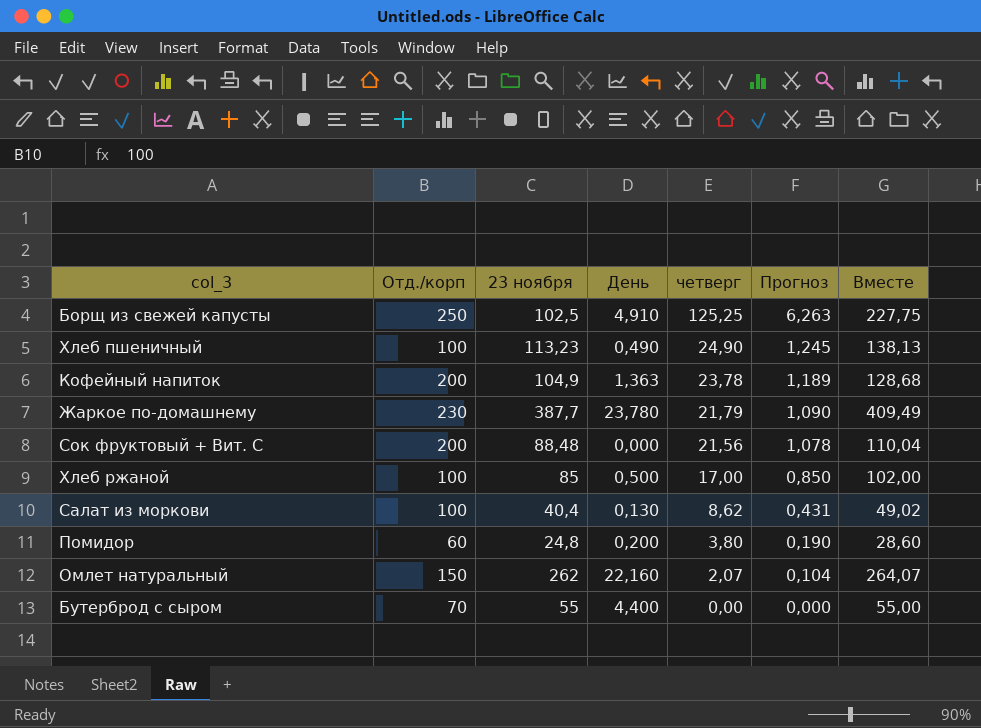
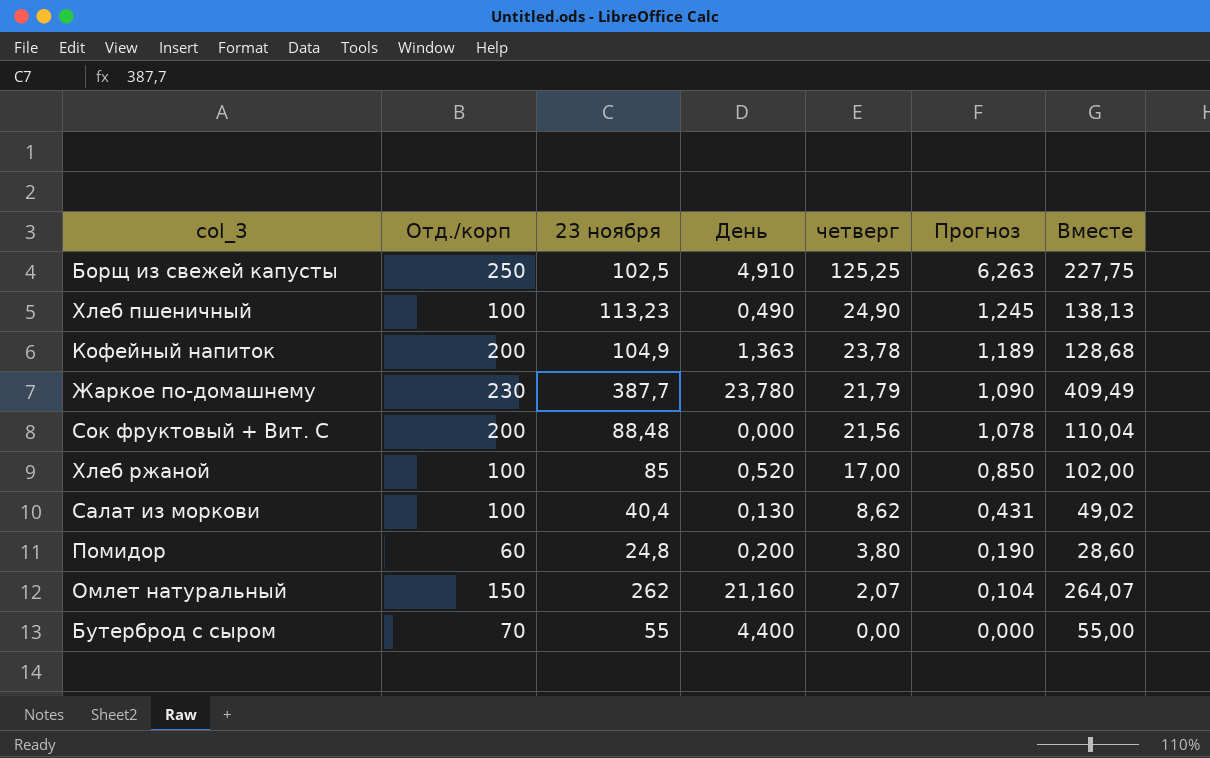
Хлеб ржаной | День: 0,500 -> 0,520
Омлет натуральный | День: 22,160 -> 21,160

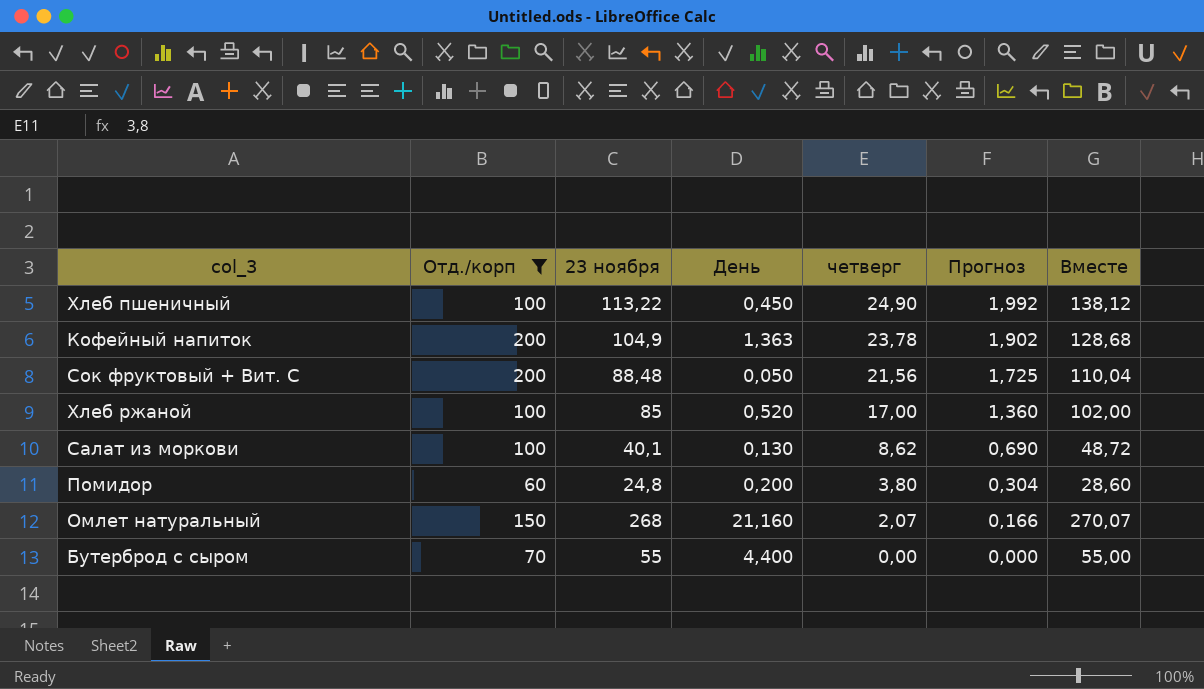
filter: none -> Отд./корп <= 200
column Прогноз | formula: [четверг] * 0,05 -> [четверг] * 0,08
Хлеб пшеничный | 23 ноября: 113,23 -> 113,22
Хлеб пшеничный | День: 0,490 -> 0,450
Хлеб пшеничный | Вместе: 138,13 -> 138,12
Сок фруктовый + Вит. С | День: 0,000 -> 0,050
Салат из моркови | 23 ноября: 40,4 -> 40,1
Салат из моркови | Вместе: 49,02 -> 48,72
Омлет натуральный | 23 ноября: 262 -> 268
Омлет натуральный | Вместе: 264,07 -> 270,07

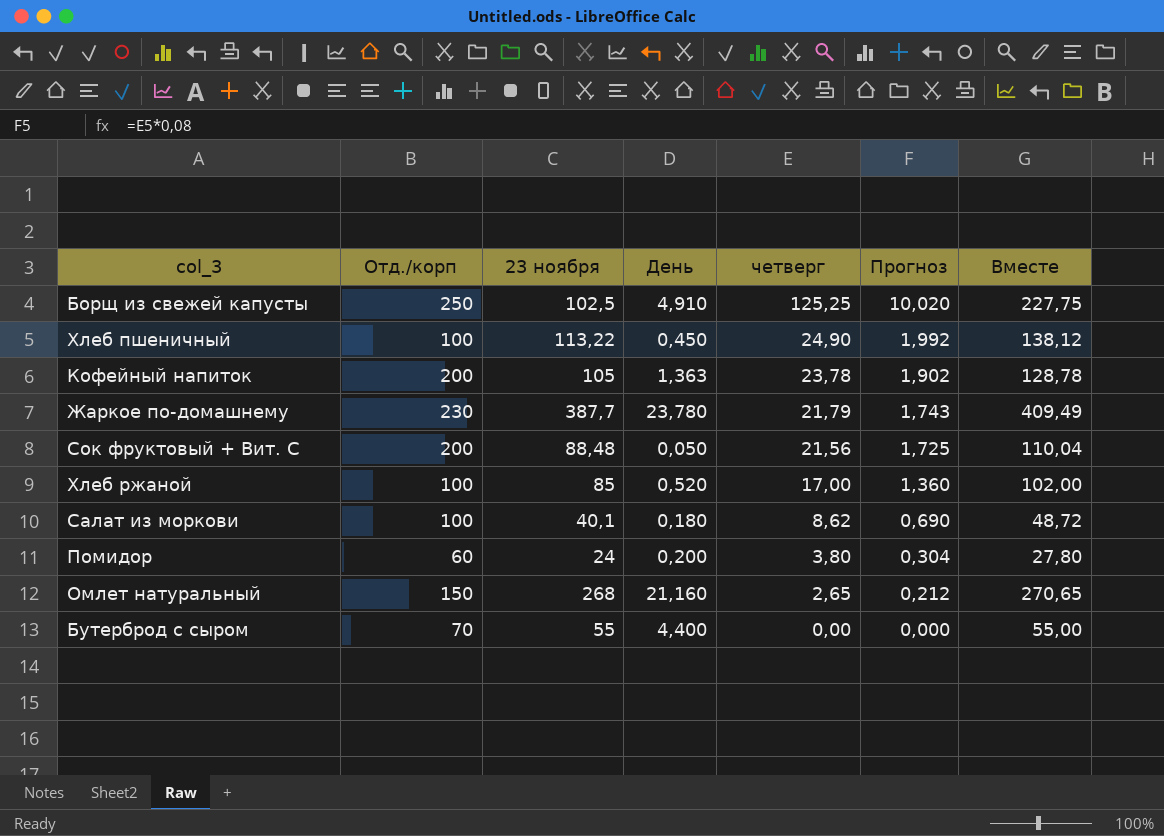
filter: Отд./корп <= 200 -> none
Кофейный напиток | 23 ноября: 104,9 -> 105
Кофейный напиток | Вместе: 128,68 -> 128,78
Салат из моркови | День: 0,130 -> 0,180
Помидор | 23 ноября: 24,8 -> 24
Помидор | Вместе: 28,60 -> 27,80
Омлет натуральный | четверг: 2,07 -> 2,65
Омлет натуральный | Прогноз: 0,166 -> 0,212
Омлет натуральный | Вместе: 270,07 -> 270,65

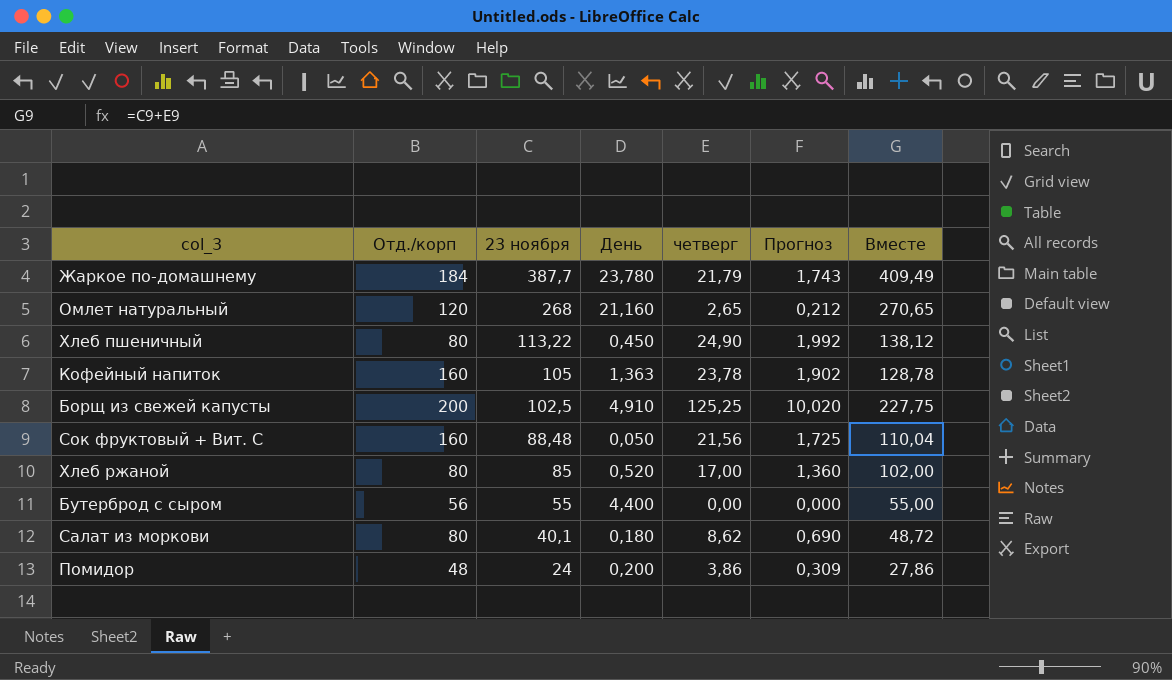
row order: четверг descending -> 23 ноября descending
Жаркое по-домашнему | Отд./корп: 230 -> 184
Омлет натуральный | Отд./корп: 150 -> 120
Хлеб пшеничный | Отд./корп: 100 -> 80
Кофейный напиток | Отд./корп: 200 -> 160
Борщ из свежей капусты | Отд./корп: 250 -> 200
Сок фруктовый + Вит. С | Отд./корп: 200 -> 160
Хлеб ржаной | Отд./корп: 100 -> 80
Бутерброд с сыром | Отд./корп: 70 -> 56
Салат из моркови | Отд./корп: 100 -> 80
Помидор | Отд./корп: 60 -> 48
Помидор | четверг: 3,80 -> 3,86
Помидор | Прогноз: 0,304 -> 0,309
Помидор | Вместе: 27,80 -> 27,86

